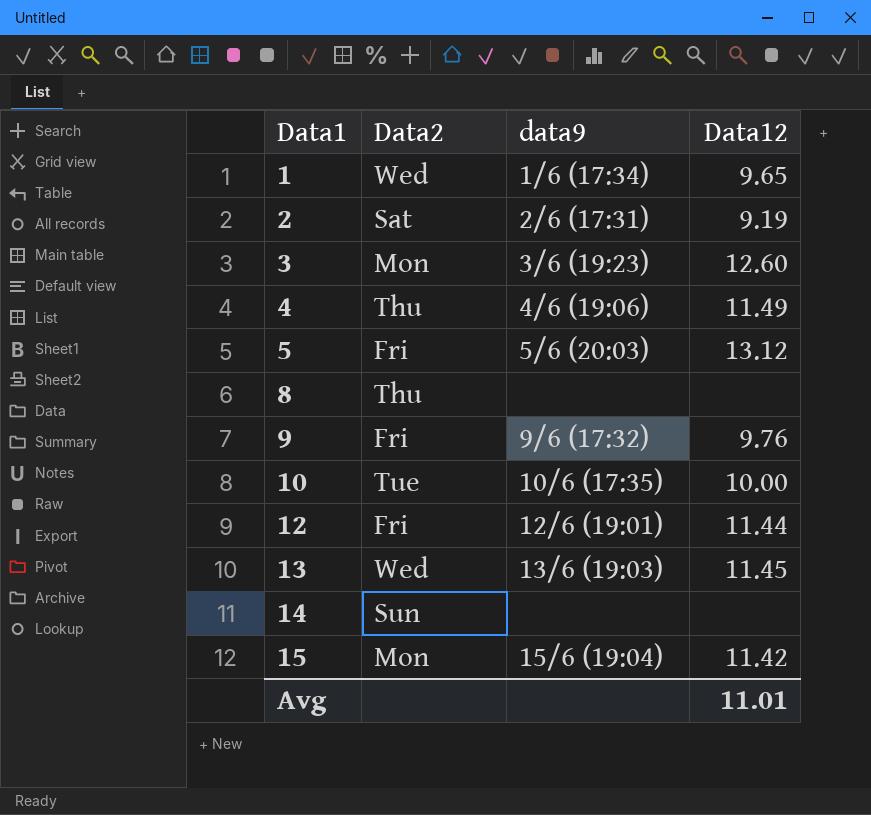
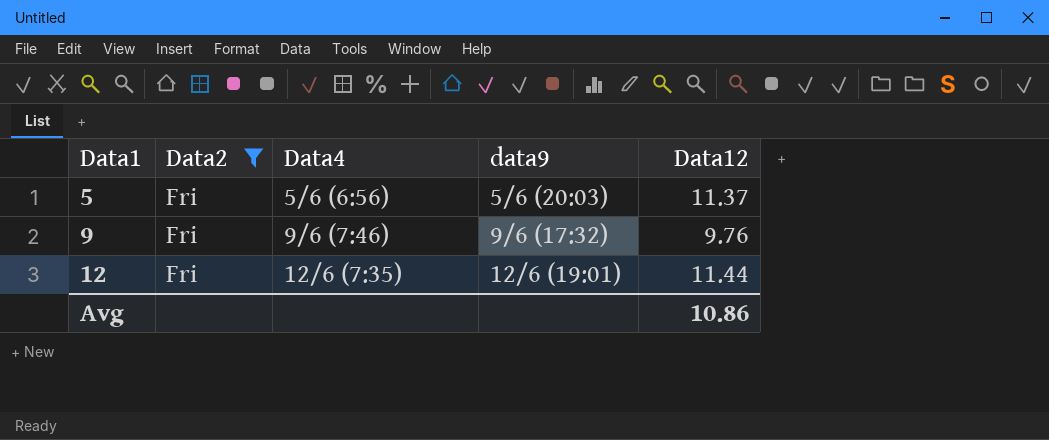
filter: none -> Data2 = Fri
column Data4 | position: none -> 3
5 | Data12: 13.12 -> 11.37
Avg | Data12: 11.01 -> 10.86

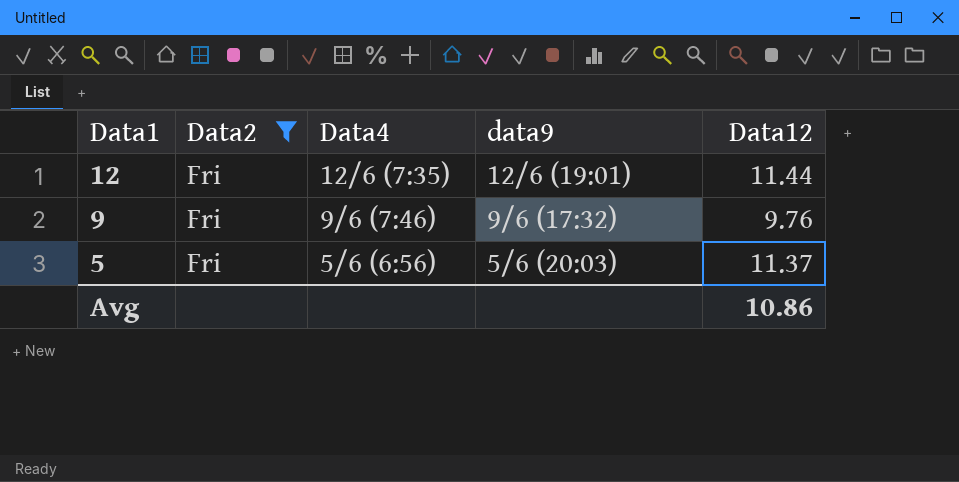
row order: Data1 ascending -> Data1 descending

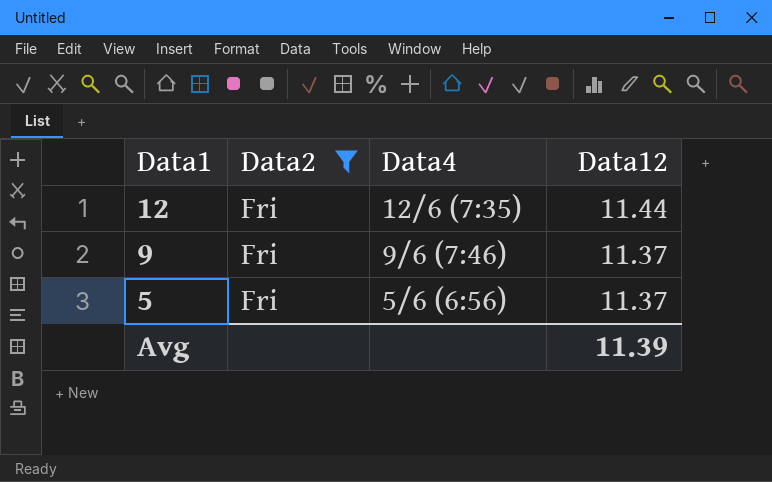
column data9 | position: 4 -> none
9 | Data12: 9.76 -> 11.37
Avg | Data12: 10.86 -> 11.39

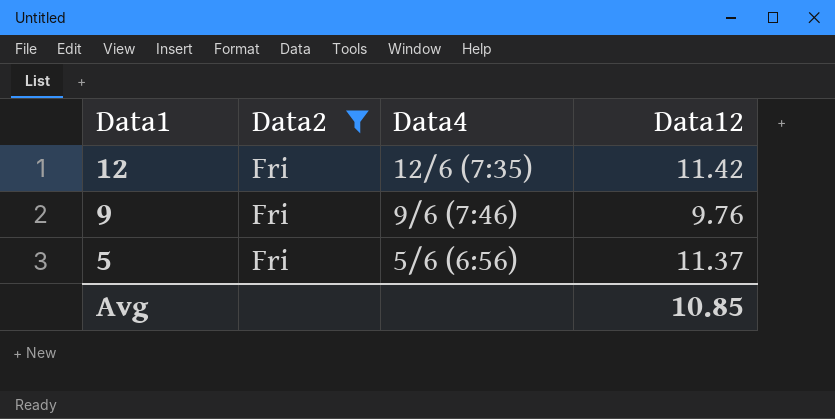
12 | Data12: 11.44 -> 11.42
9 | Data12: 11.37 -> 9.76
Avg | Data12: 11.39 -> 10.85

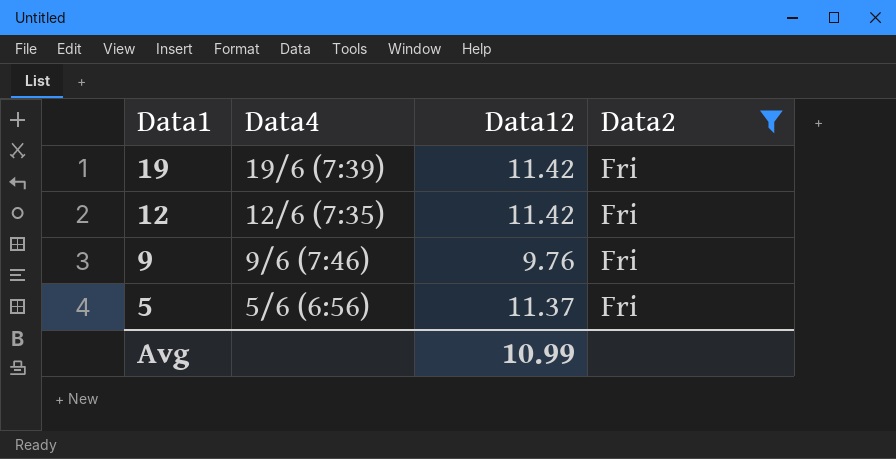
column Data2 | position: 2 -> 4
row 19: none -> 19/6 (7:39) | 11.42 | Fri
Avg | Data12: 10.85 -> 10.99

